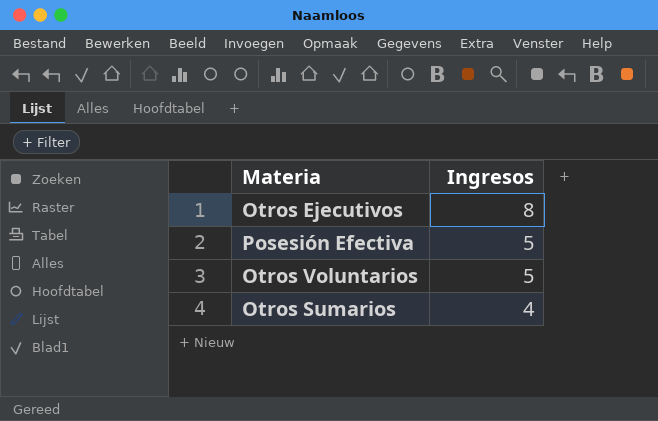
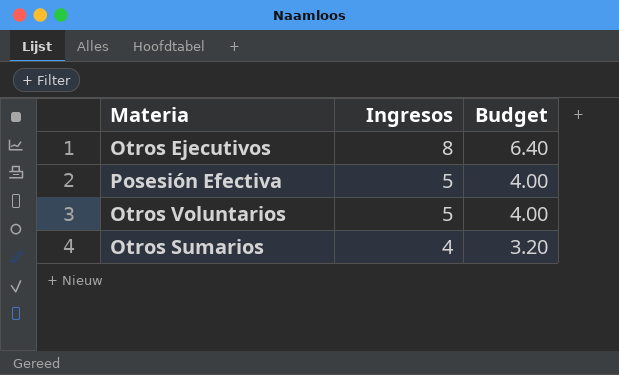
column Budget | formula: none -> [Ingresos] * 0.8

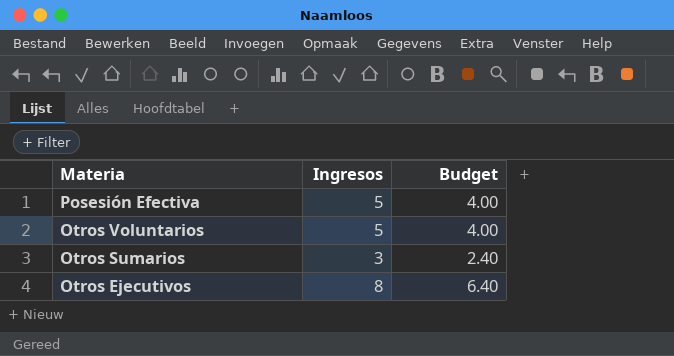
row order: Ingresos descending -> Materia descending
Otros Sumarios | Ingresos: 4 -> 3
Otros Sumarios | Budget: 3.20 -> 2.40

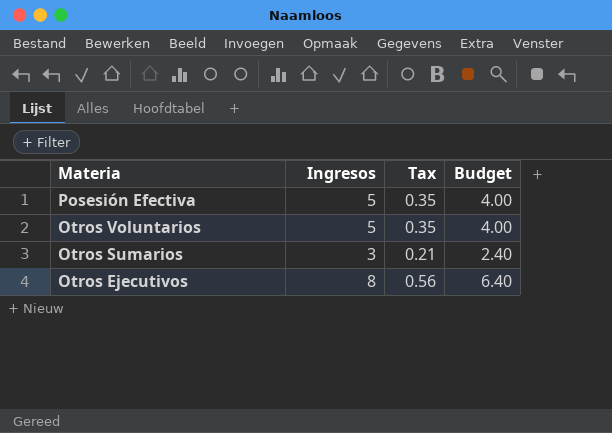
column Tax | formula: none -> [Ingresos] * 0.07

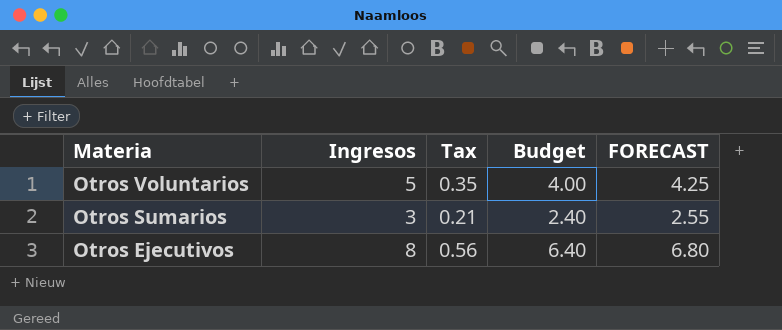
column FORECAST | formula: none -> [Ingresos] * 0.85
row Posesión Efectiva: 5 | 0.35 | 4.00 -> none

